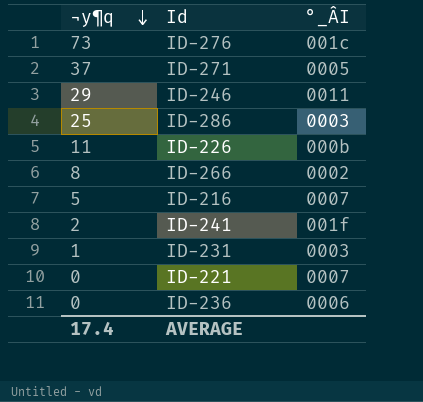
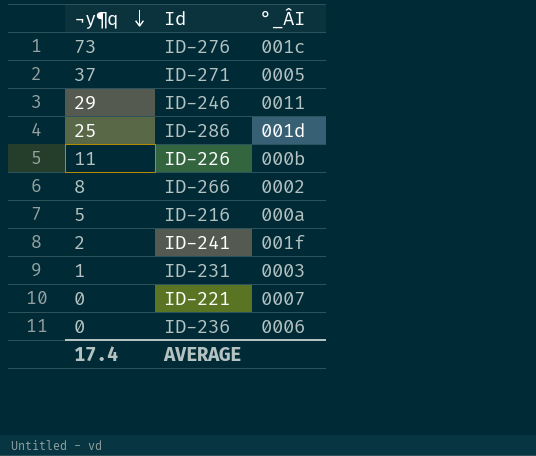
ID-286 | °_ÂI: 0003 -> 001d
ID-216 | °_ÂI: 0007 -> 000a

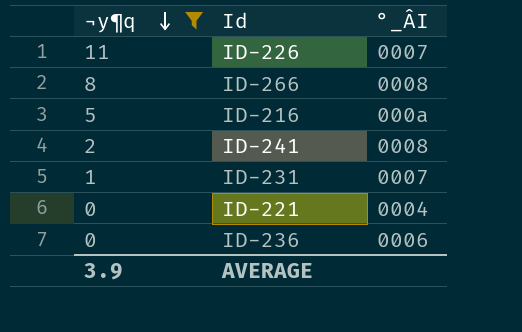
filter: none -> ¬y¶q <= 11
ID-226 | °_ÂI: 000b -> 0007
ID-266 | °_ÂI: 0002 -> 0008
ID-241 | °_ÂI: 001f -> 0008
ID-231 | °_ÂI: 0003 -> 0007
ID-221 | °_ÂI: 0007 -> 0004
AVERAGE | ¬y¶q: 17.4 -> 3.9

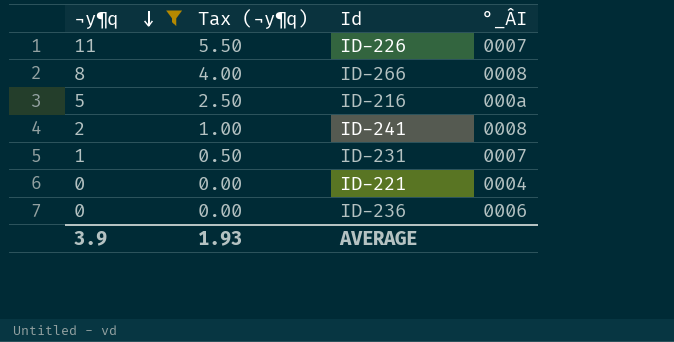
column Tax (¬y¶q) | formula: none -> [¬y¶q] * 0.5

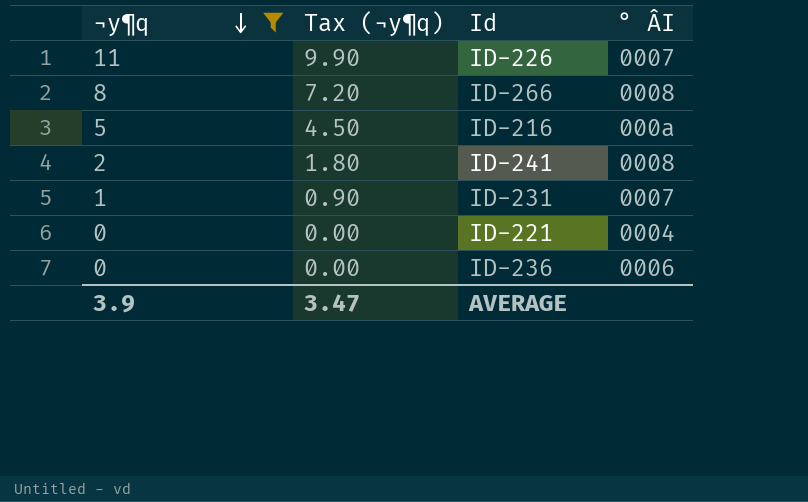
column Tax (¬y¶q) | formula: [¬y¶q] * 0.5 -> [¬y¶q] * 0.9
column name: °_ÂI -> ° ÂI
AVERAGE | Tax (¬y¶q): 1.93 -> 3.47

